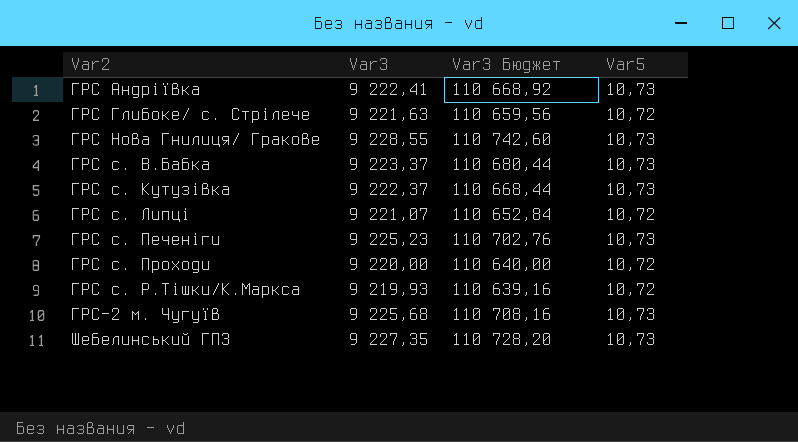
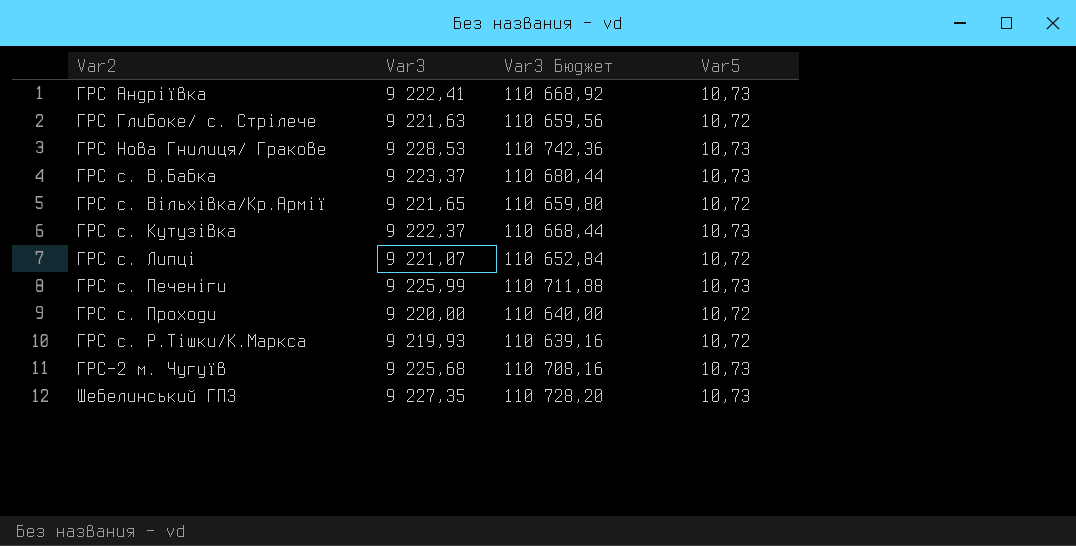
ГРС Нова Гнилиця/ Гракове | Var3: 9 228,55 -> 9 228,53
ГРС Нова Гнилиця/ Гракове | Var3 Бюджет: 110 742,60 -> 110 742,36
row ГРС с. Вiльхiвка/Кр.Армії: none -> 9 221,65 | 110 659,80 | 10,72
ГРС с. Печенiги | Var3: 9 225,23 -> 9 225,99
ГРС с. Печенiги | Var3 Бюджет: 110 702,76 -> 110 711,88

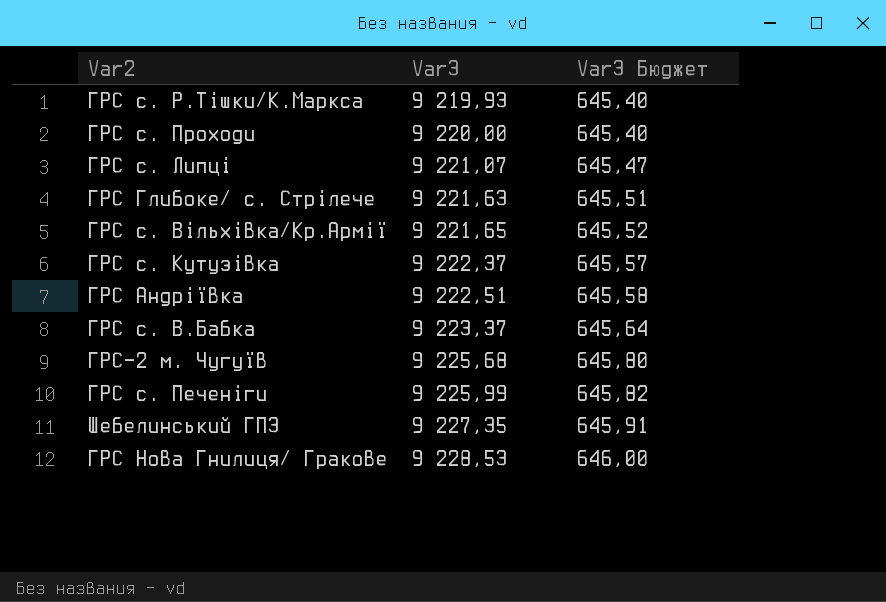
row order: Var2 ascending -> Var3 ascending
column Var5 | position: 4 -> none
column Var3 Бюджет | formula: [Var3] * 12 -> [Var3] * 0,07
ГРС Андрiївка | Var3: 9 222,41 -> 9 222,51

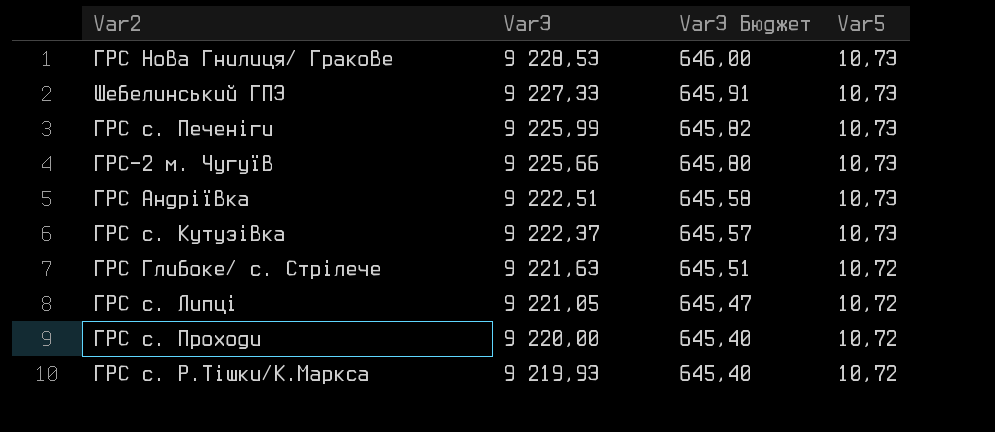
row order: Var3 ascending -> Var3 descending
column Var5 | position: none -> 4
row ГРС с. Вiльхiвка/Кр.Армії: 9 221,65 | 645,52 -> none
row ГРС с. В.Бабка: 9 223,37 | 645,64 -> none
Шебелинський ГПЗ | Var3: 9 227,35 -> 9 227,33
ГРС-2 м. Чугуїв | Var3: 9 225,68 -> 9 225,66
ГРС с. Липцi | Var3: 9 221,07 -> 9 221,05

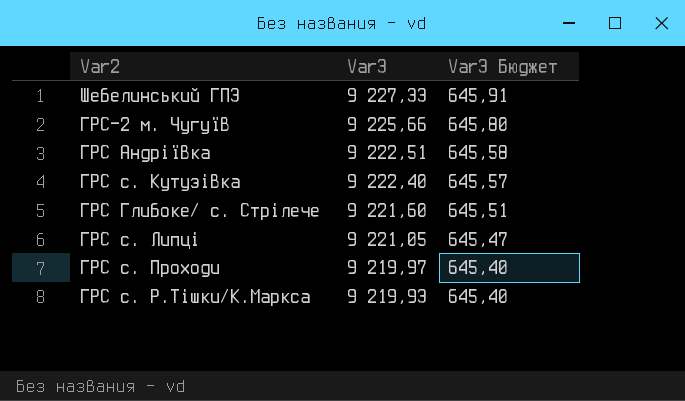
column Var5 | position: 4 -> none
row ГРС Нова Гнилиця/ Гракове: 9 228,53 | 646,00 | 10,73 -> none
row ГРС с. Печенiги: 9 225,99 | 645,82 | 10,73 -> none
ГРС с. Кутузiвка | Var3: 9 222,37 -> 9 222,40
ГРС Глибоке/ с. Стрiлече | Var3: 9 221,63 -> 9 221,60
ГРС с. Проходи | Var3: 9 220,00 -> 9 219,97

